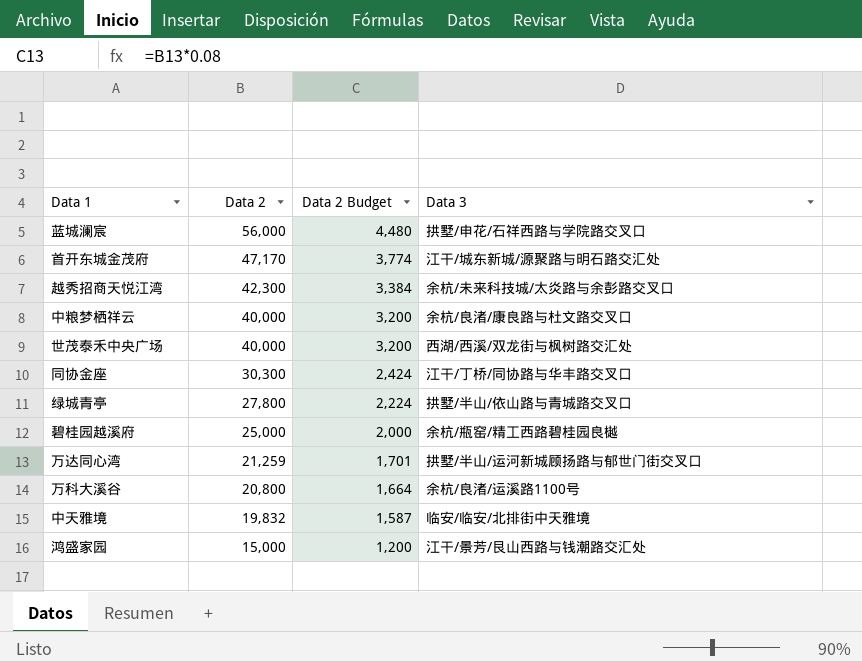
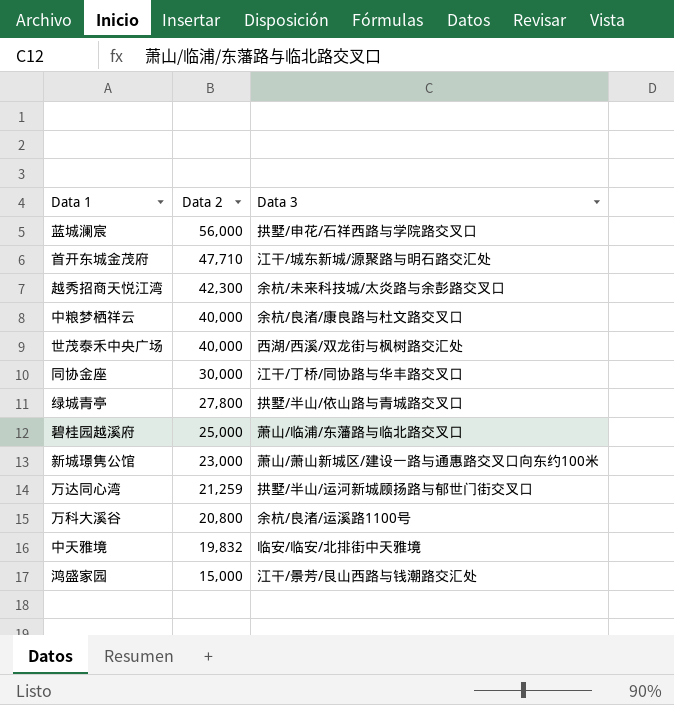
column Data 2 Budget | formula: [Data 2] * 0.08 -> none
首开东城金茂府 | Data 2: 47,170 -> 47,710
同协金座 | Data 2: 30,300 -> 30,000
碧桂园越溪府 | Data 3: 余杭/瓶窑/精工西路碧桂园良樾 -> 萧山/临浦/东藩路与临北路交叉口
row 新城璟隽公馆: none -> 23,000 | 萧山/萧山新城区/建设一路与通惠路交叉口向东约100米

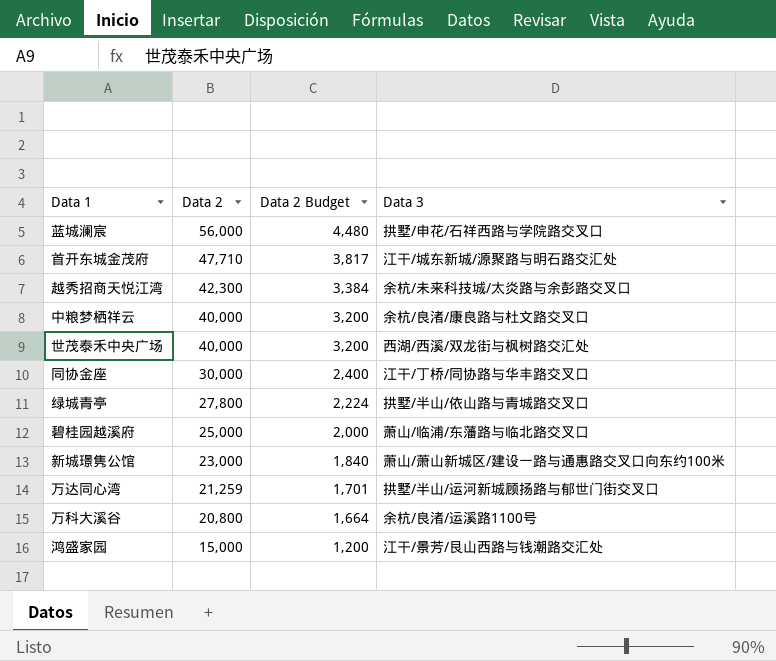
column Data 2 Budget | formula: none -> [Data 2] * 0.08
row 中天雅境: 19,832 | 临安/临安/北排街中天雅境 -> none

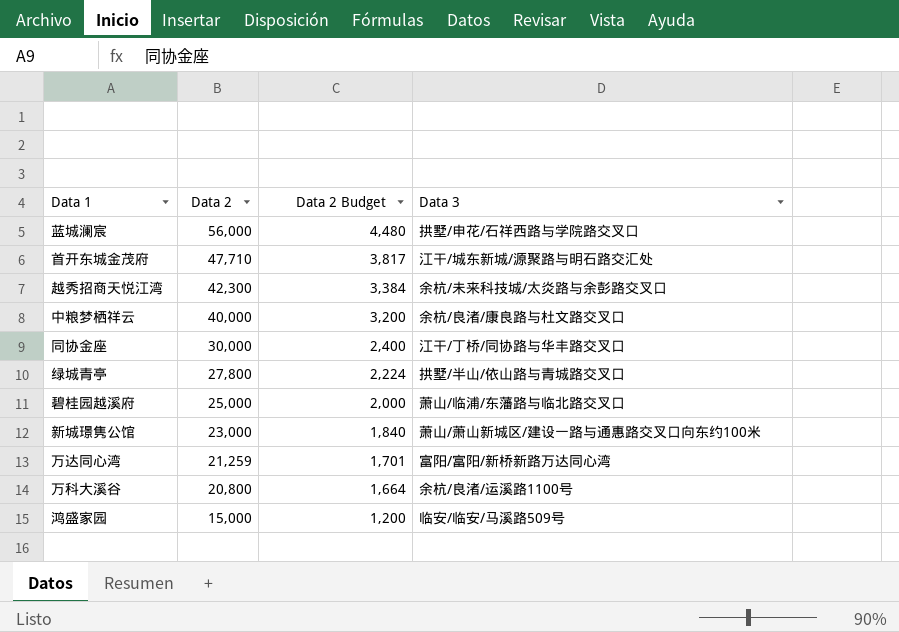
row 世茂泰禾中央广场: 40,000 | 3,200 | 西湖/西溪/双龙街与枫树路交汇处 -> none
万达同心湾 | Data 3: 拱墅/半山/运河新城顾扬路与郁世门街交叉口 -> 富阳/富阳/新桥新路万达同心湾
鸿盛家园 | Data 3: 江干/景芳/艮山西路与钱潮路交汇处 -> 临安/临安/马溪路509号

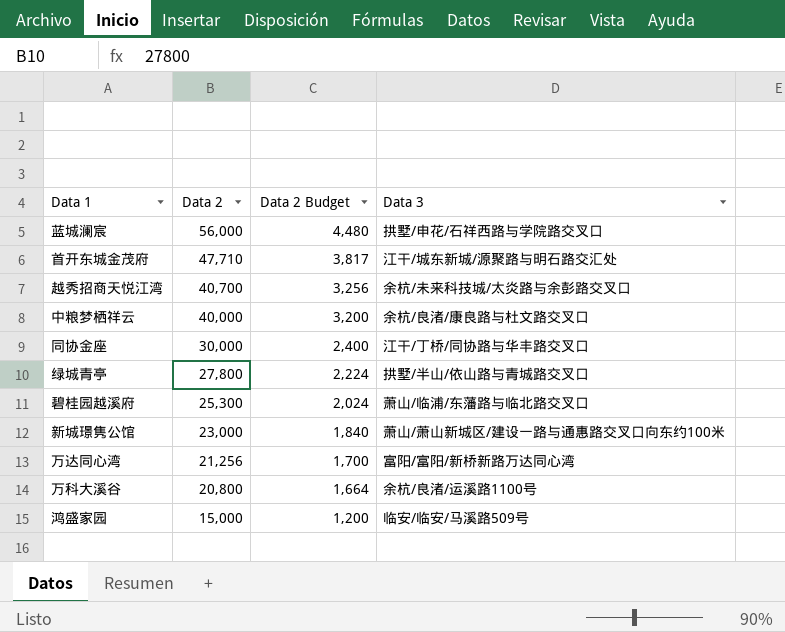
越秀招商天悦江湾 | Data 2: 42,300 -> 40,700
越秀招商天悦江湾 | Data 2 Budget: 3,384 -> 3,256
碧桂园越溪府 | Data 2: 25,000 -> 25,300
碧桂园越溪府 | Data 2 Budget: 2,000 -> 2,024
万达同心湾 | Data 2: 21,259 -> 21,256
万达同心湾 | Data 2 Budget: 1,701 -> 1,700

